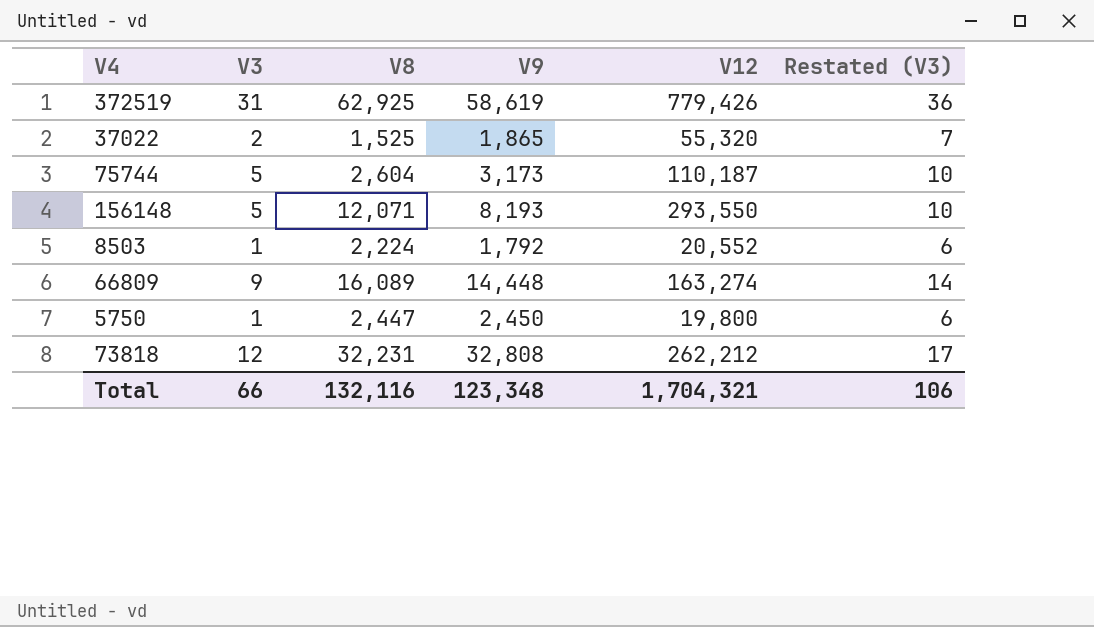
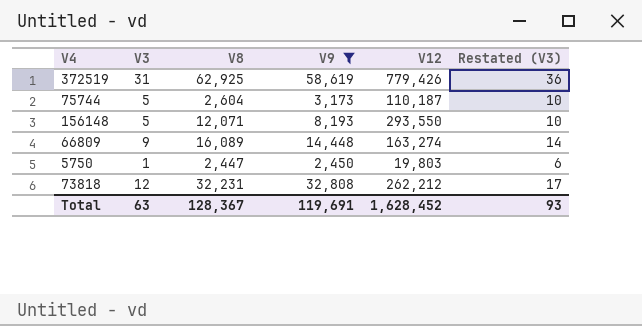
filter: none -> V9 >= 2,450
5750 | V12: 19,800 -> 19,803
Total | V3: 66 -> 63
Total | V8: 132,116 -> 128,367
Total | V9: 123,348 -> 119,691
Total | V12: 1,704,321 -> 1,628,452
Total | Restated (V3): 106 -> 93

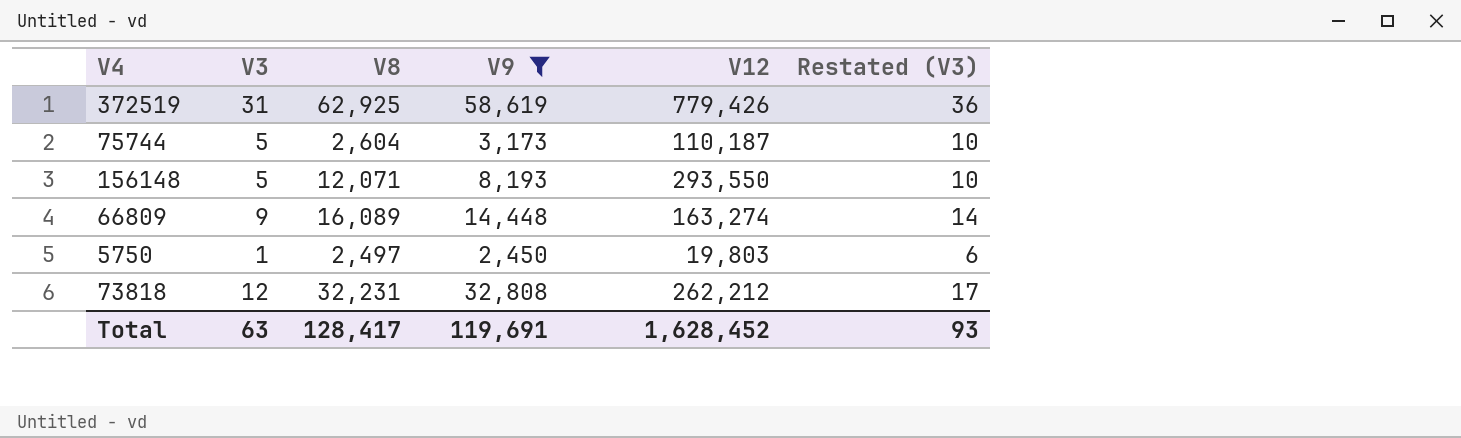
5750 | V8: 2,447 -> 2,497
Total | V8: 128,367 -> 128,417

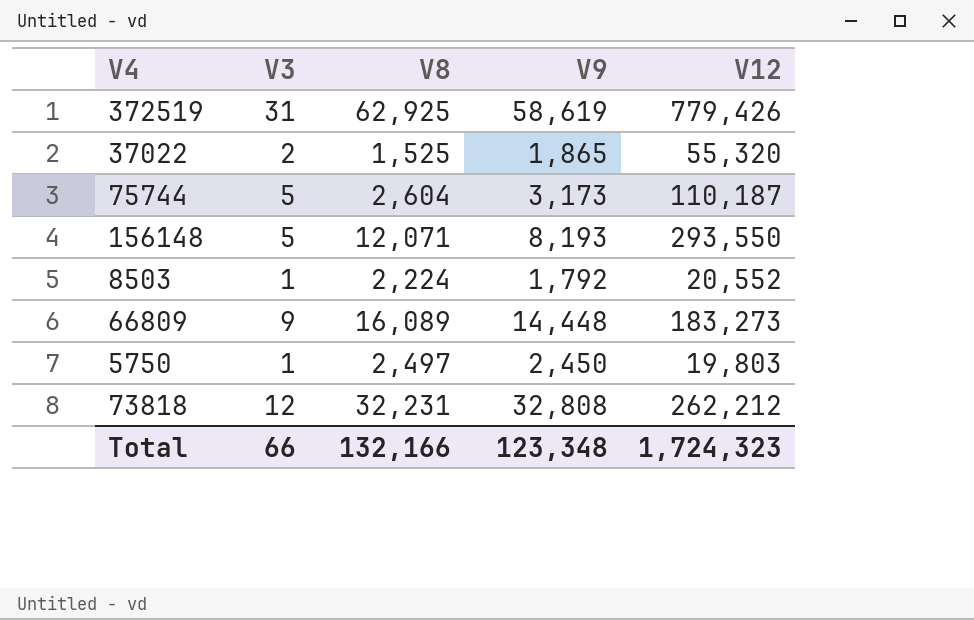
filter: V9 >= 2,450 -> none
column Restated (V3) | formula: [V3] + 5 -> none
66809 | V12: 163,274 -> 183,273
Total | V3: 63 -> 66
Total | V8: 128,417 -> 132,166
Total | V9: 119,691 -> 123,348
Total | V12: 1,628,452 -> 1,724,323

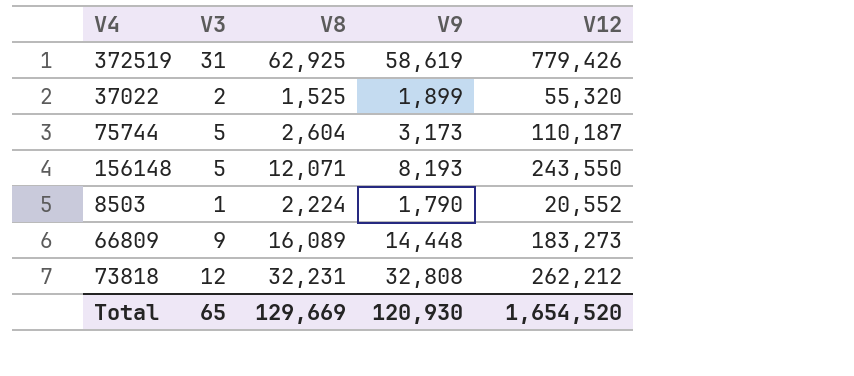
row 5750: 1 | 2,497 | 2,450 | 19,803 -> none
37022 | V9: 1,865 -> 1,899
156148 | V12: 293,550 -> 243,550
8503 | V9: 1,792 -> 1,790
Total | V3: 66 -> 65
Total | V8: 132,166 -> 129,669
Total | V9: 123,348 -> 120,930
Total | V12: 1,724,323 -> 1,654,520

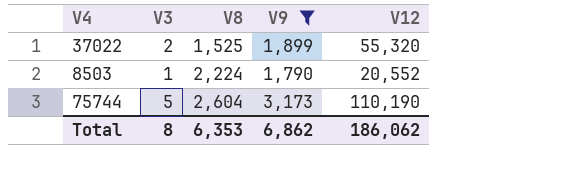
filter: none -> V9 <= 3,173
row order: none -> V8 ascending
75744 | V12: 110,187 -> 110,190
Total | V3: 65 -> 8
Total | V8: 129,669 -> 6,353
Total | V9: 120,930 -> 6,862
Total | V12: 1,654,520 -> 186,062

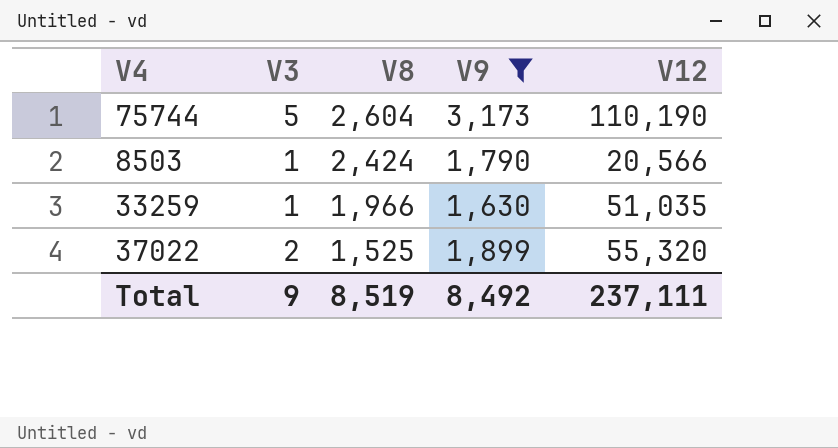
row order: V8 ascending -> V8 descending
8503 | V8: 2,224 -> 2,424
8503 | V12: 20,552 -> 20,566
row 33259: none -> 1 | 1,966 | 1,630 | 51,035
Total | V3: 8 -> 9
Total | V8: 6,353 -> 8,519
Total | V9: 6,862 -> 8,492
Total | V12: 186,062 -> 237,111

